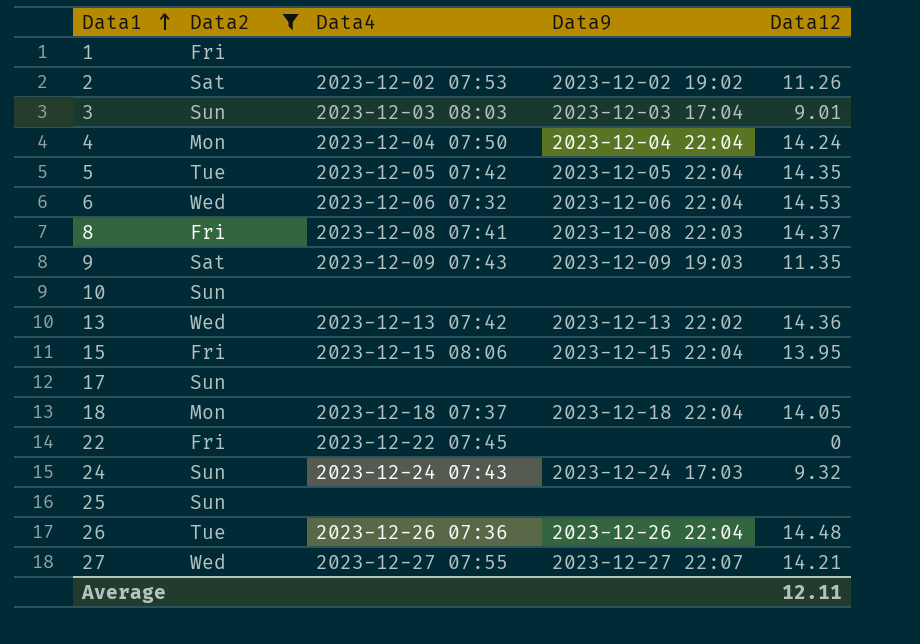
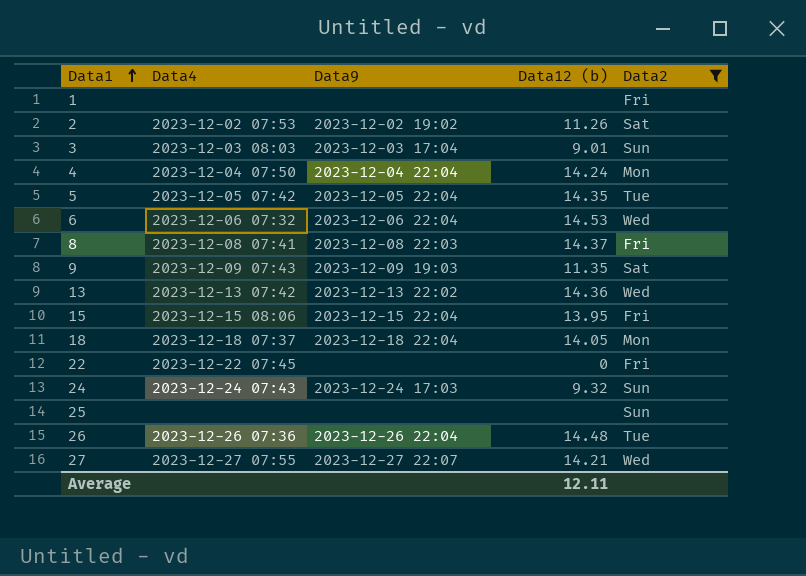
column name: Data12 -> Data12 (b)
column Data2 | position: 2 -> 5
row 10: Sun | none | none | none -> none
row 17: Sun | none | none | none -> none

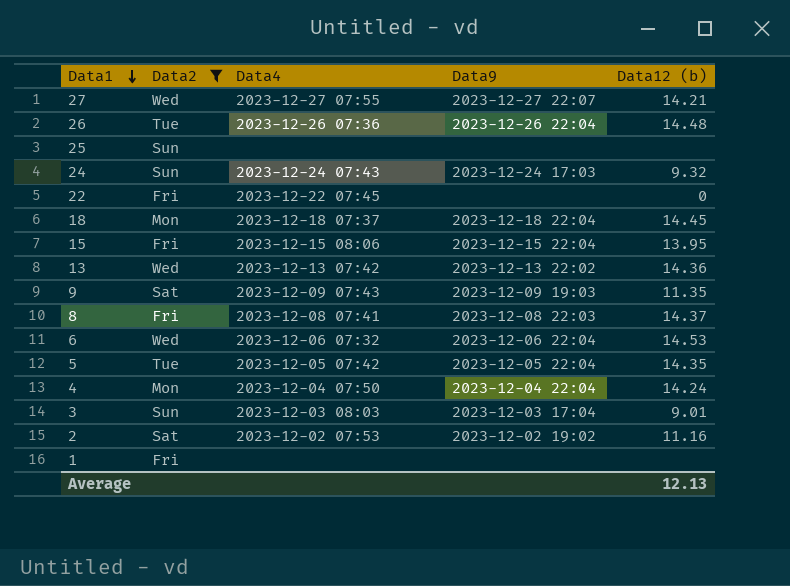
row order: Data1 ascending -> Data1 descending
column Data2 | position: 5 -> 2
18 | Data12 (b): 14.05 -> 14.45
2 | Data12 (b): 11.26 -> 11.16
Average | Data12 (b): 12.11 -> 12.13

